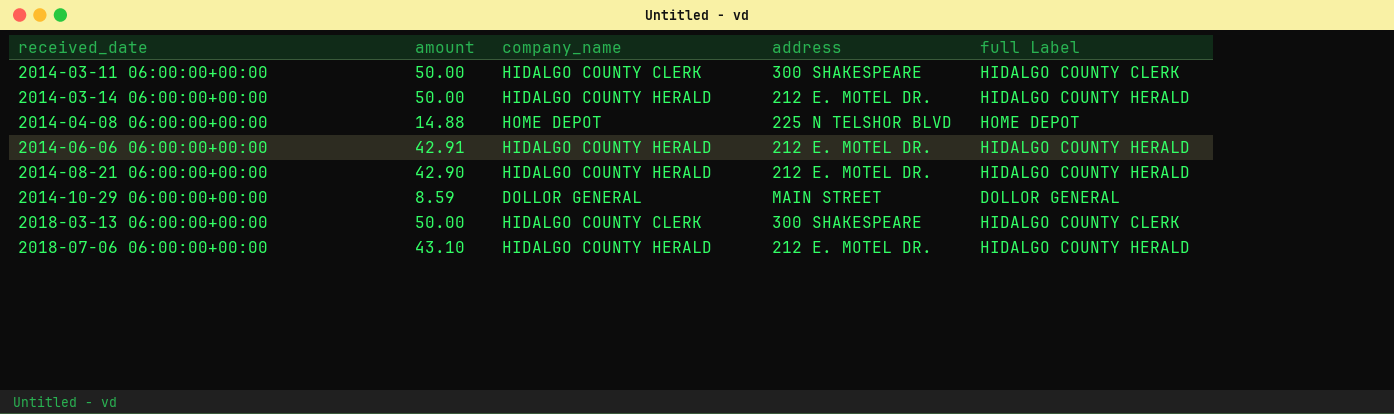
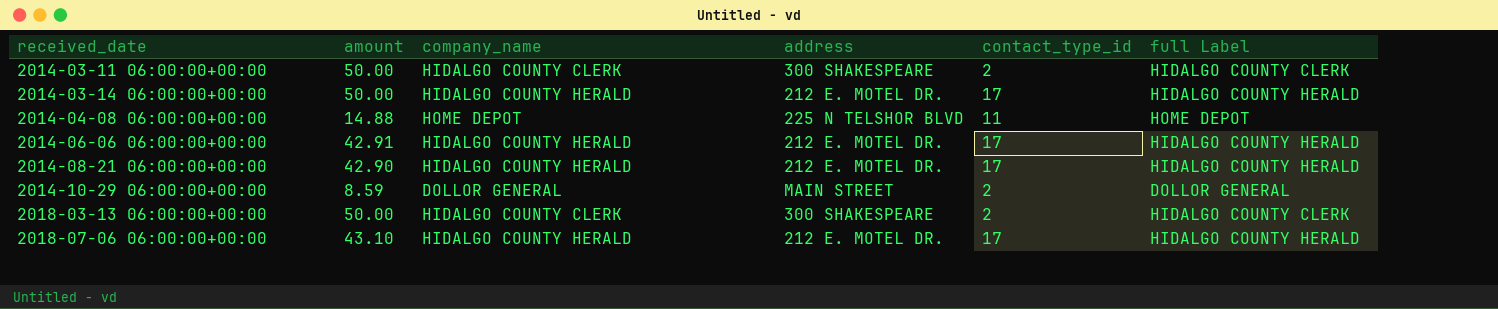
column contact_type_id | position: none -> 5

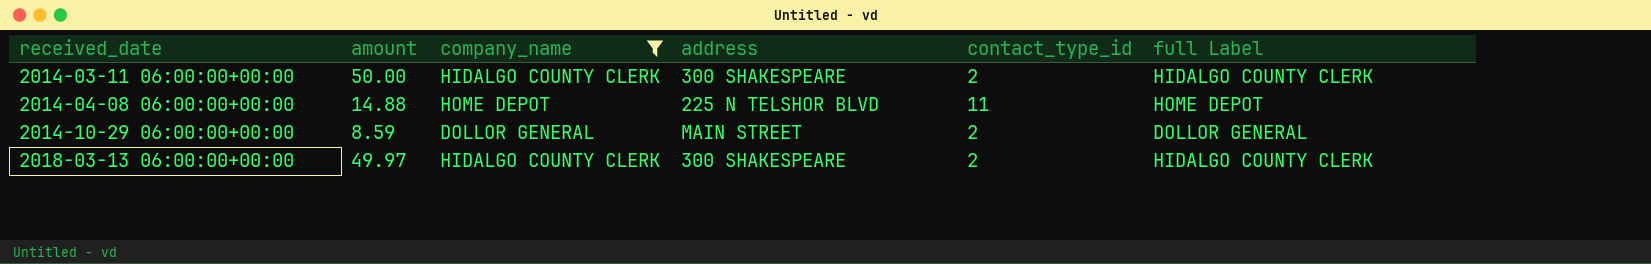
filter: none -> company_name != HIDALGO COUNTY HERALD
2018-03-13 06:00:00+00:00 | amount: 50.00 -> 49.97

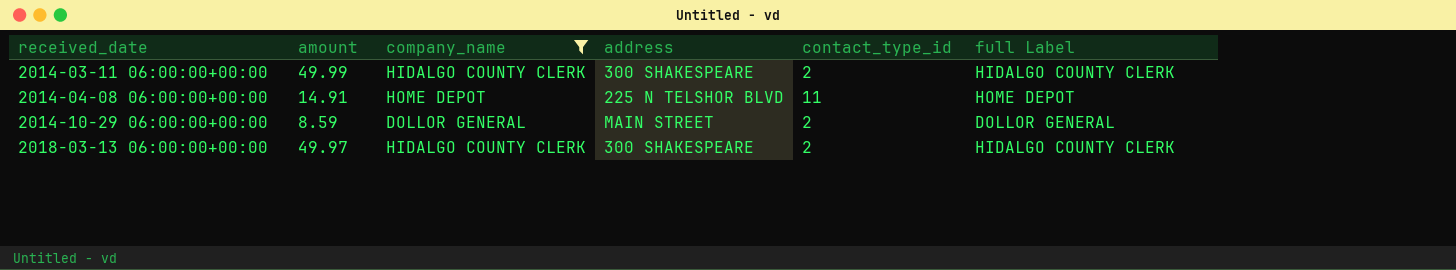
2014-03-11 06:00:00+00:00 | amount: 50.00 -> 49.99
2014-04-08 06:00:00+00:00 | amount: 14.88 -> 14.91

